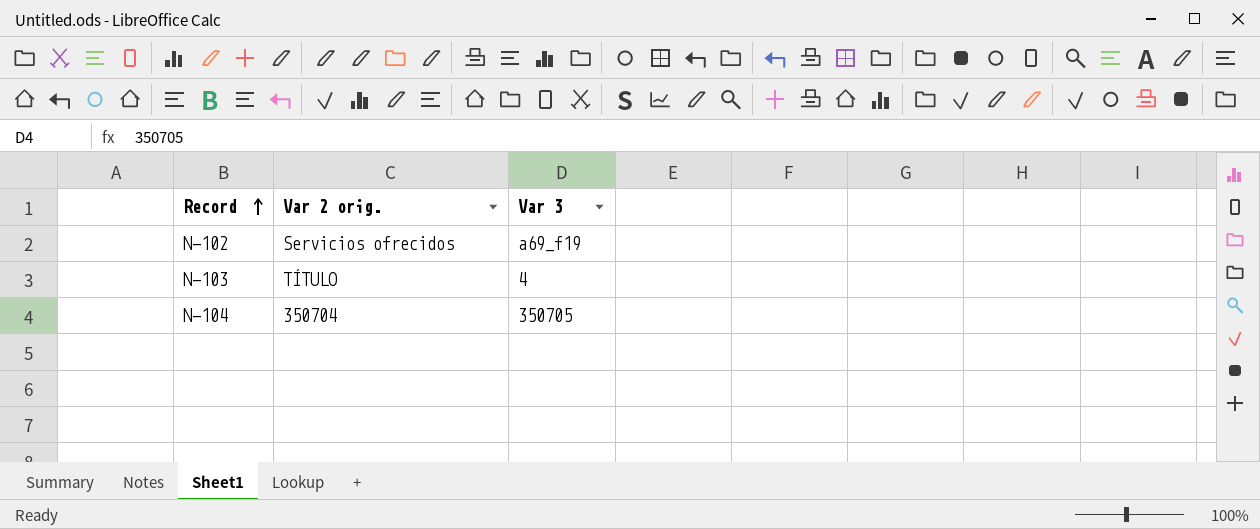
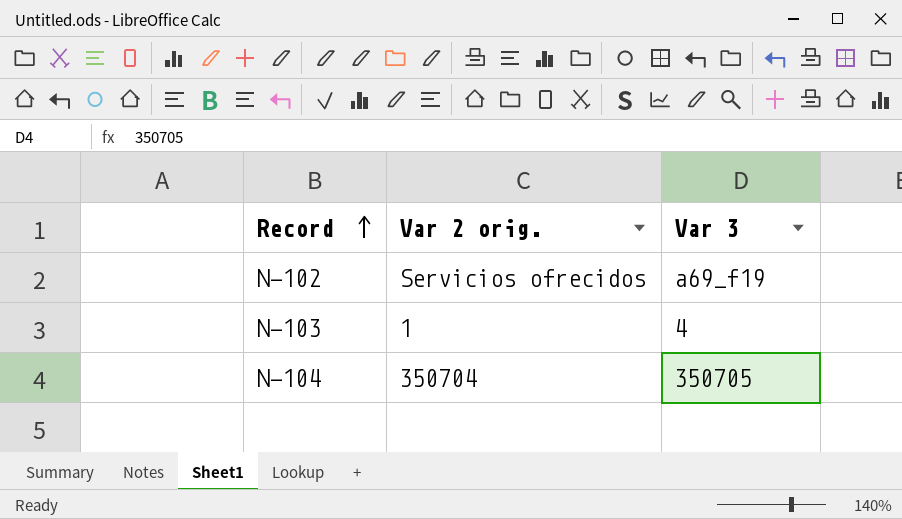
N-103 | Var 2 orig.: TÍTULO -> 1

